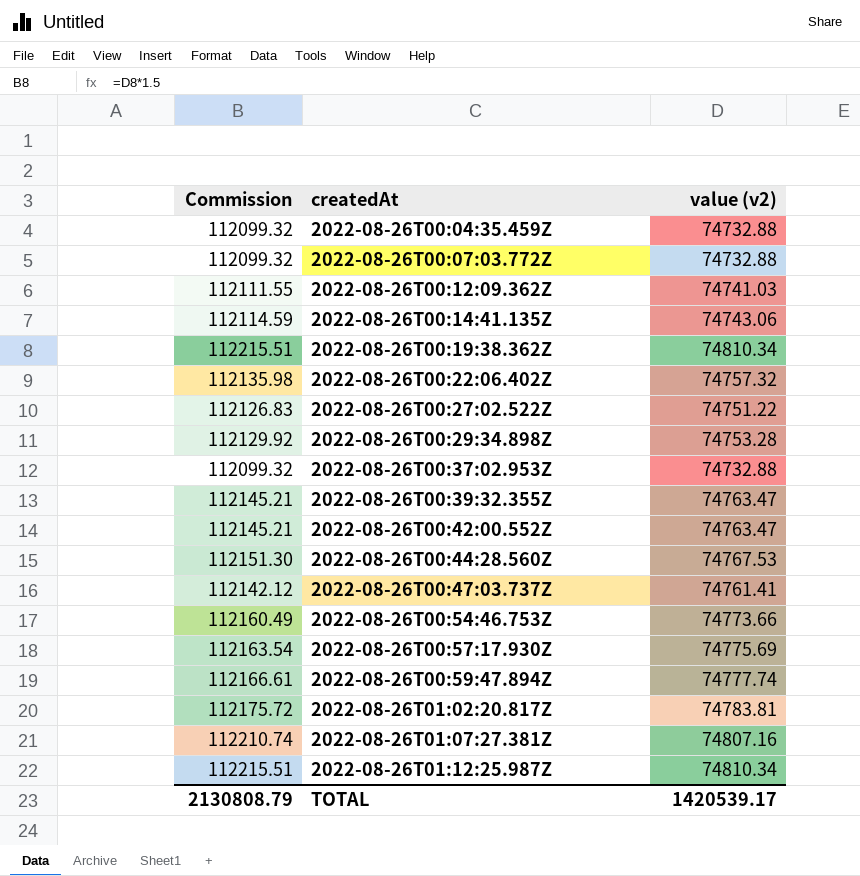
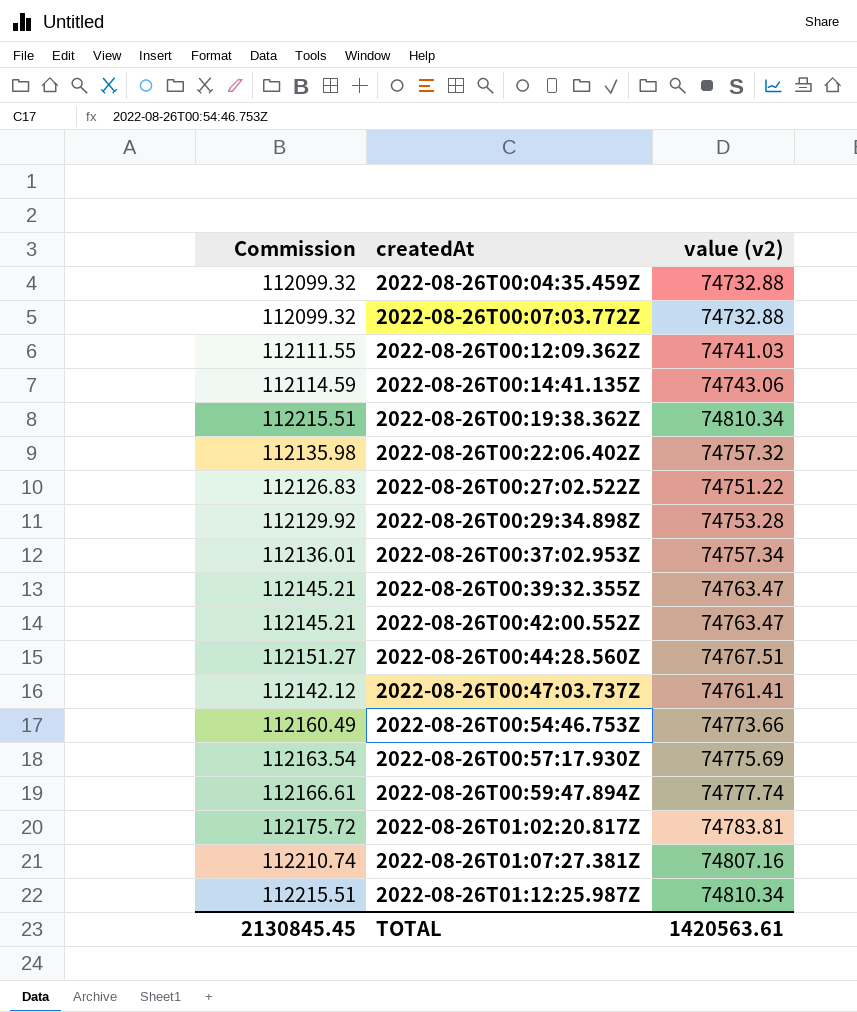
2022-08-26T00:37:02.953Z | Commission: 112099.32 -> 112136.01
2022-08-26T00:37:02.953Z | value (v2): 74732.88 -> 74757.34
2022-08-26T00:44:28.560Z | Commission: 112151.30 -> 112151.27
2022-08-26T00:44:28.560Z | value (v2): 74767.53 -> 74767.51
TOTAL | Commission: 2130808.79 -> 2130845.45
TOTAL | value (v2): 1420539.17 -> 1420563.61

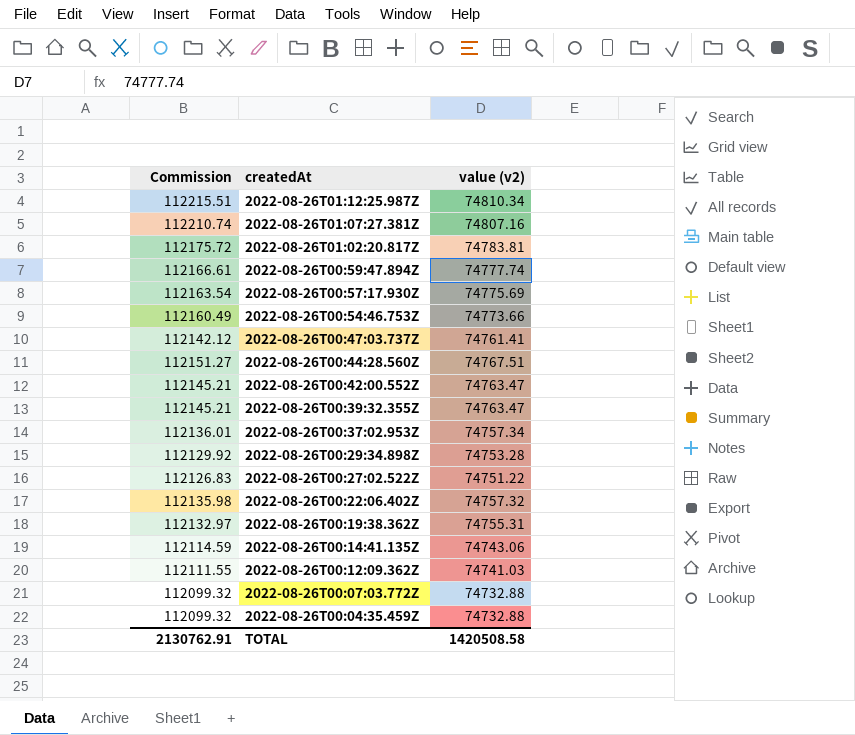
row order: createdAt ascending -> createdAt descending
2022-08-26T00:19:38.362Z | Commission: 112215.51 -> 112132.97
2022-08-26T00:19:38.362Z | value (v2): 74810.34 -> 74755.31
TOTAL | Commission: 2130845.45 -> 2130762.91
TOTAL | value (v2): 1420563.61 -> 1420508.58

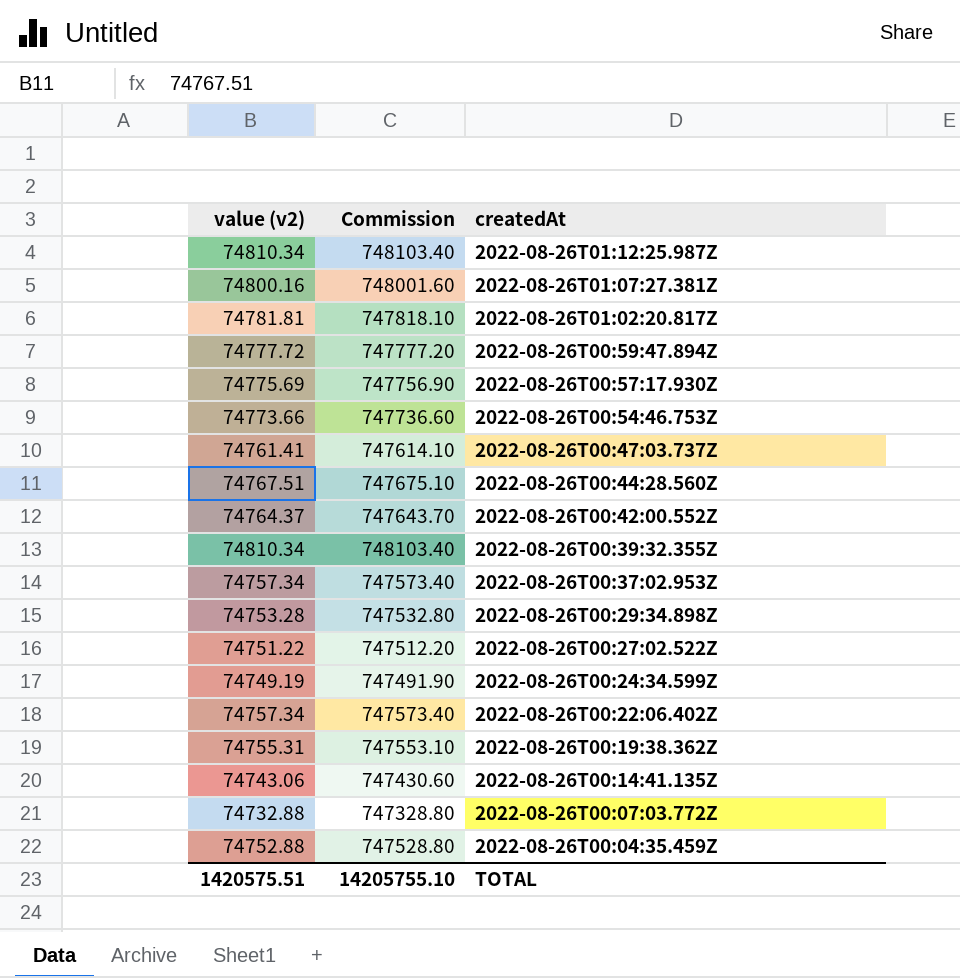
column value (v2) | position: 3 -> 1
column Commission | formula: [value (v2)] * 1.5 -> [value (v2)] * 10
row 2022-08-26T00:12:09.362Z: 112111.55 | 74741.03 -> none
2022-08-26T01:07:27.381Z | value (v2): 74807.16 -> 74800.16
2022-08-26T01:02:20.817Z | value (v2): 74783.81 -> 74781.81
2022-08-26T00:59:47.894Z | value (v2): 74777.74 -> 74777.72
2022-08-26T00:42:00.552Z | value (v2): 74763.47 -> 74764.37
2022-08-26T00:39:32.355Z | value (v2): 74763.47 -> 74810.34
row 2022-08-26T00:24:34.599Z: none -> 74749.19 | 747491.90
2022-08-26T00:22:06.402Z | value (v2): 74757.32 -> 74757.34
2022-08-26T00:04:35.459Z | value (v2): 74732.88 -> 74752.88
TOTAL | value (v2): 1420508.58 -> 1420575.51
TOTAL | Commission: 2130762.91 -> 14205755.10

